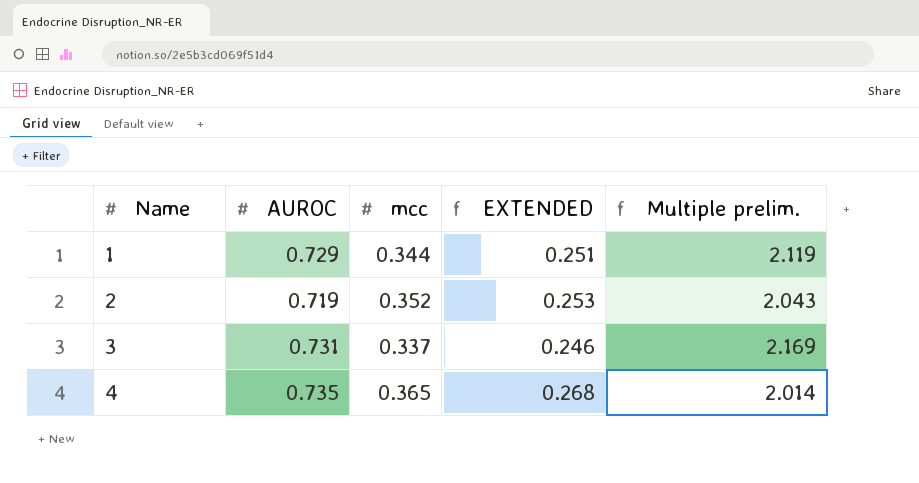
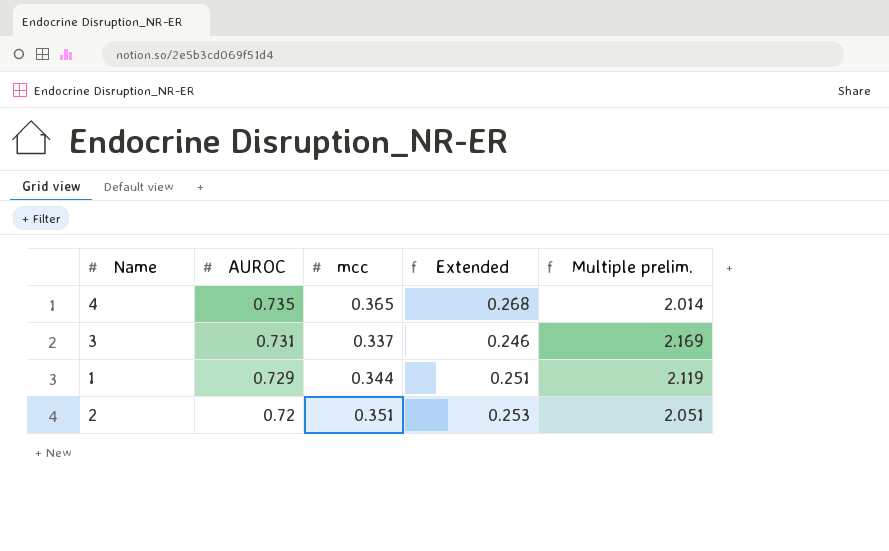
row order: Name ascending -> AUROC descending
column name: EXTENDED -> Extended
2 | AUROC: 0.719 -> 0.72
2 | mcc: 0.352 -> 0.351
2 | Multiple prelim.: 2.043 -> 2.051

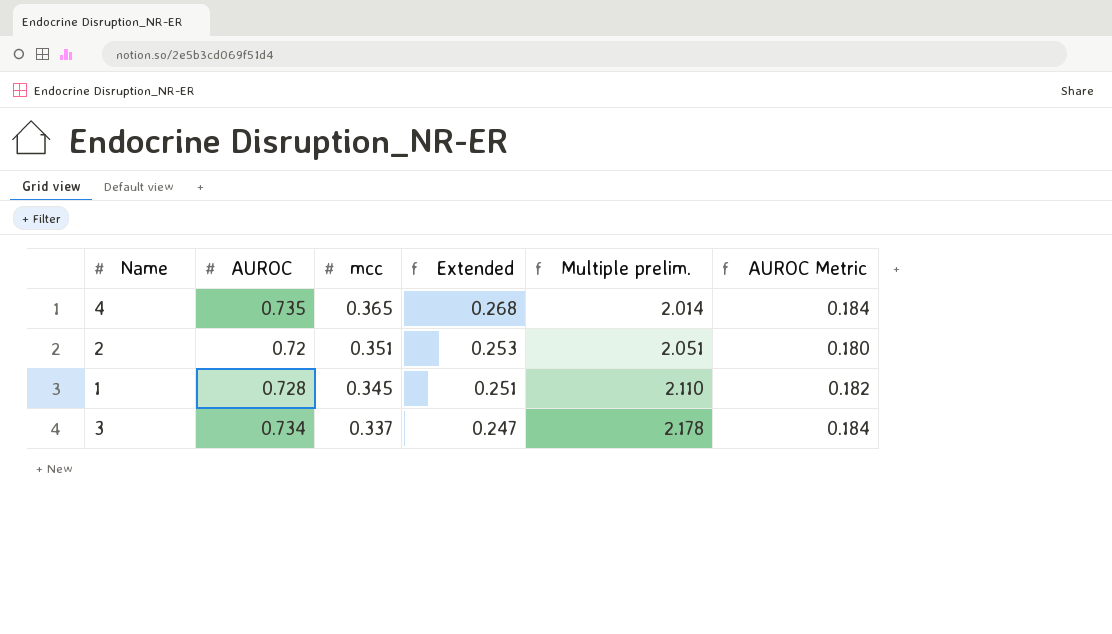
row order: AUROC descending -> mcc descending
column AUROC Metric | formula: none -> [AUROC] * 0.25
1 | AUROC: 0.729 -> 0.728
1 | mcc: 0.344 -> 0.345
1 | Multiple prelim.: 2.119 -> 2.110
3 | AUROC: 0.731 -> 0.734
3 | Extended: 0.246 -> 0.247
3 | Multiple prelim.: 2.169 -> 2.178

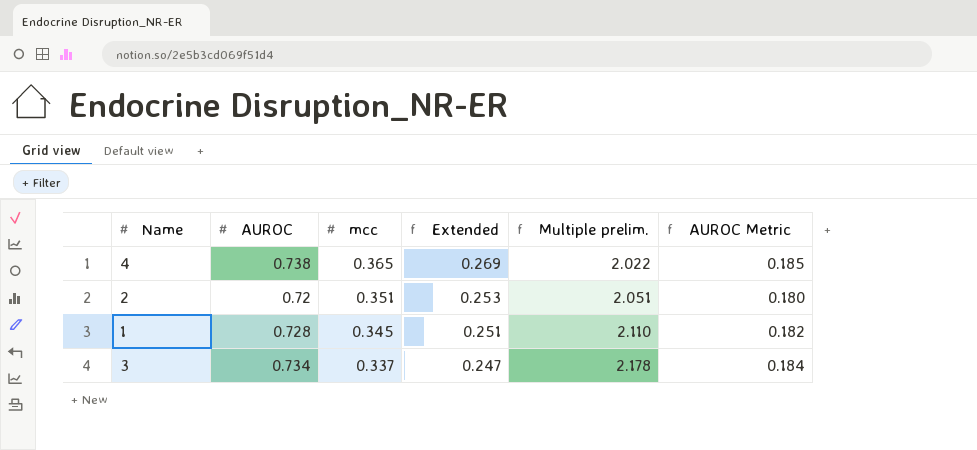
4 | AUROC: 0.735 -> 0.738
4 | Extended: 0.268 -> 0.269
4 | Multiple prelim.: 2.014 -> 2.022
4 | AUROC Metric: 0.184 -> 0.185

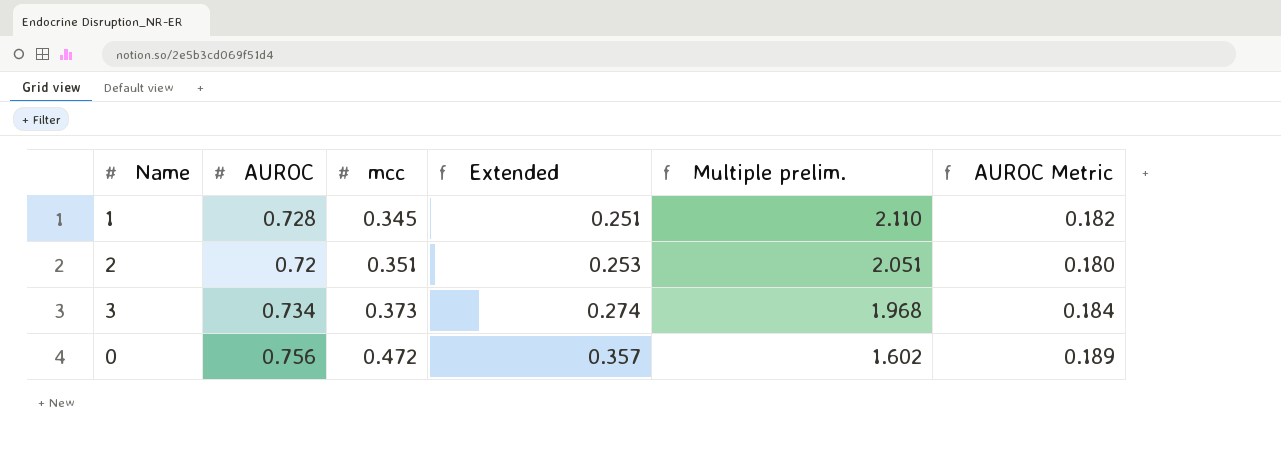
row order: mcc descending -> mcc ascending
row 4: 0.738 | 0.365 | 0.269 | 2.022 | 0.185 -> none
3 | mcc: 0.337 -> 0.373
3 | Extended: 0.247 -> 0.274
3 | Multiple prelim.: 2.178 -> 1.968
row 0: none -> 0.756 | 0.472 | 0.357 | 1.602 | 0.189

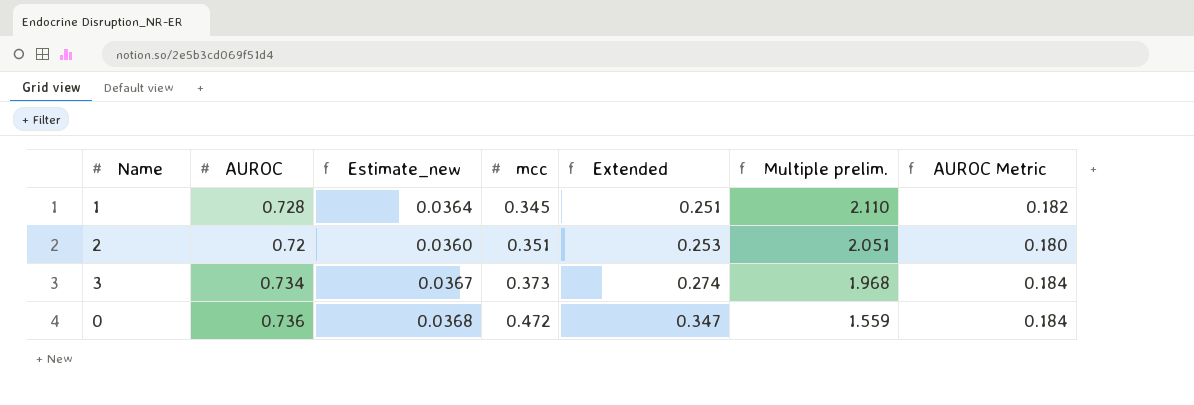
column Estimate_new | formula: none -> [AUROC] * 0.05
0 | AUROC: 0.756 -> 0.736
0 | Extended: 0.357 -> 0.347
0 | Multiple prelim.: 1.602 -> 1.559
0 | AUROC Metric: 0.189 -> 0.184

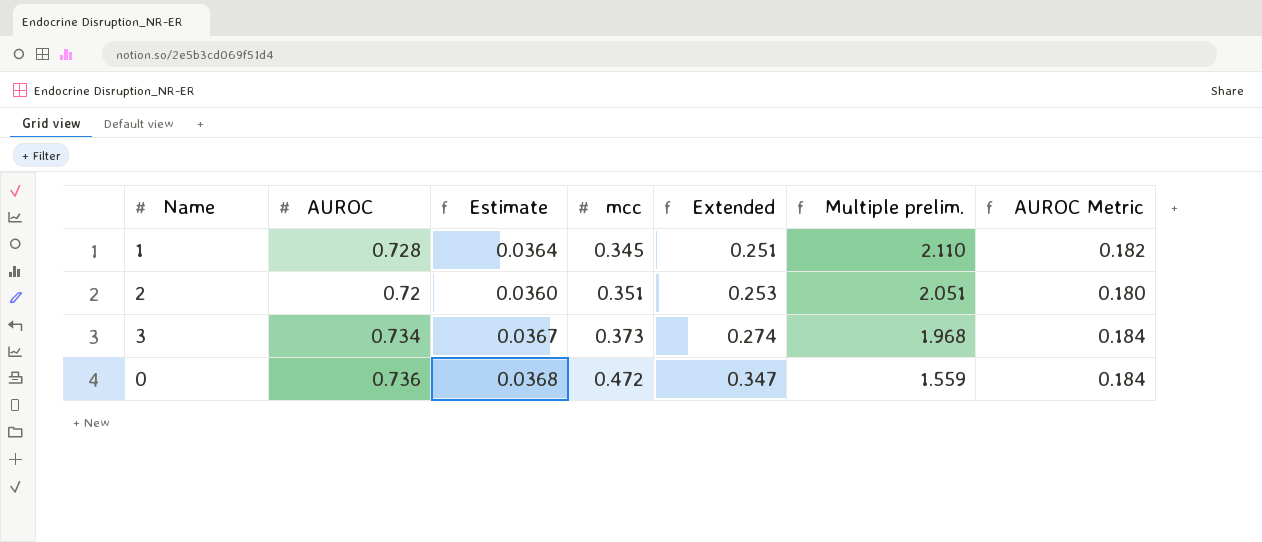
column name: Estimate_new -> Estimate

